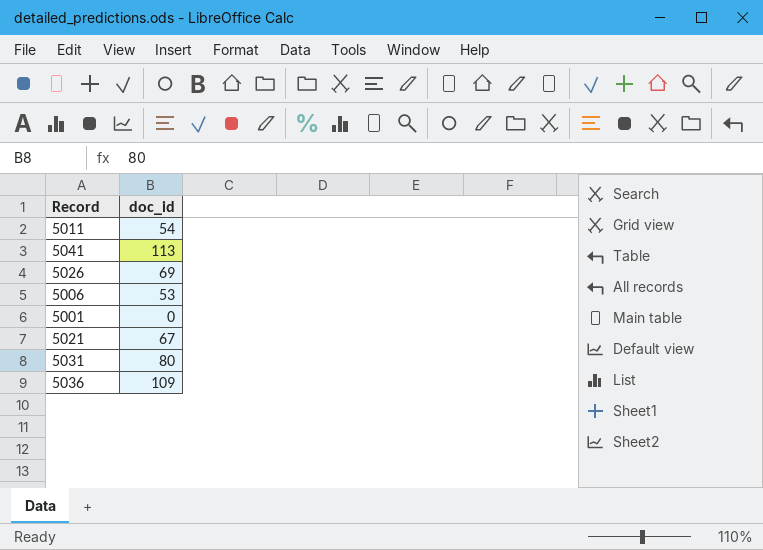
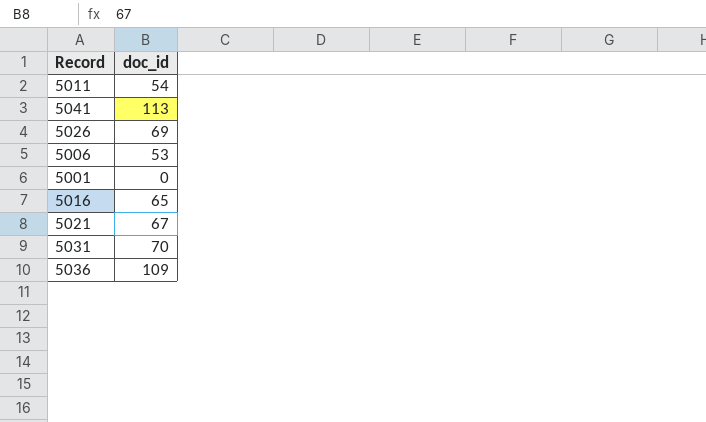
row 5016: none -> 65
5031 | doc_id: 80 -> 70

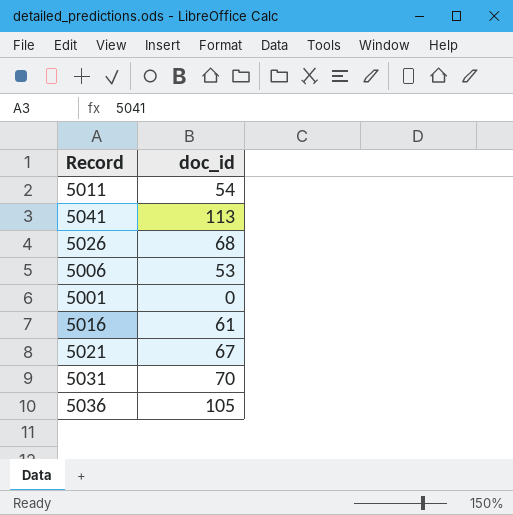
5026 | doc_id: 69 -> 68
5016 | doc_id: 65 -> 61
5036 | doc_id: 109 -> 105

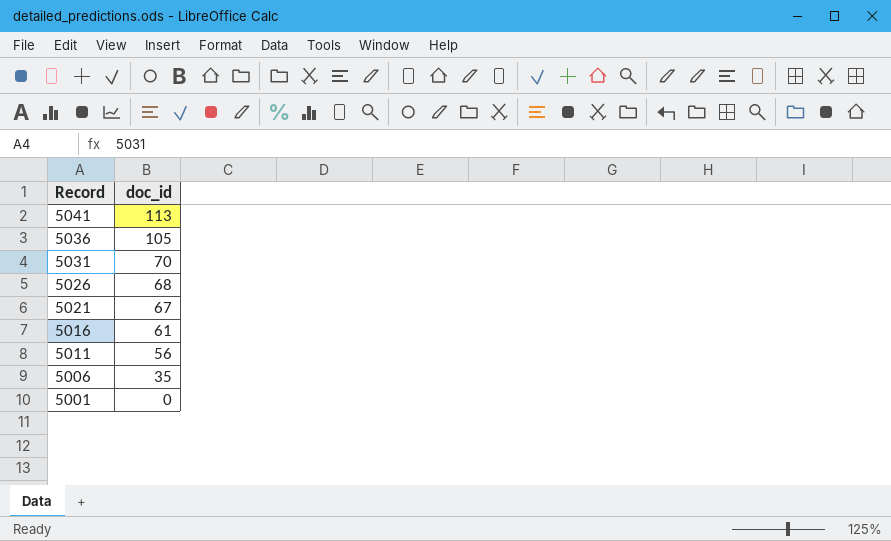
row order: none -> Record descending
5011 | doc_id: 54 -> 56
5006 | doc_id: 53 -> 35

